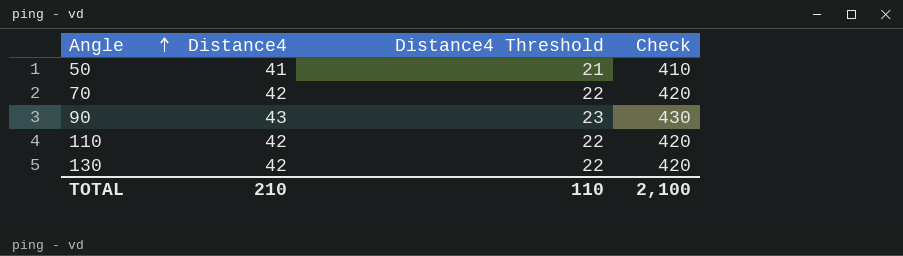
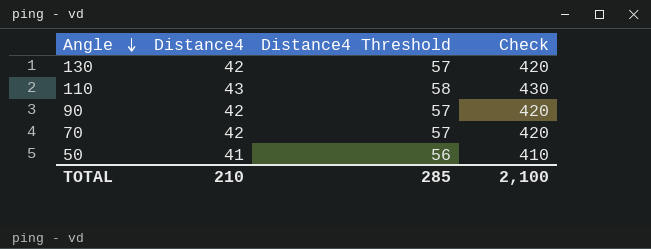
row order: Angle ascending -> Angle descending
column Distance4 Threshold | formula: [Distance4] - 20 -> [Distance4] + 15
110 | Distance4: 42 -> 43
110 | Check: 420 -> 430
90 | Distance4: 43 -> 42
90 | Check: 430 -> 420
TOTAL | Distance4 Threshold: 110 -> 285

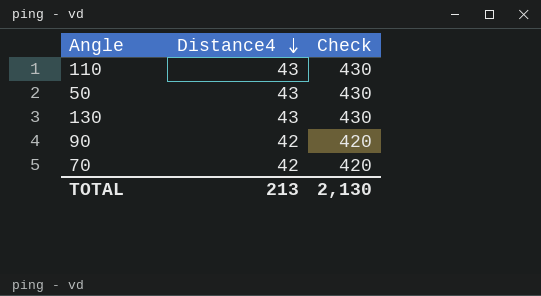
row order: Angle descending -> Distance4 descending
column Distance4 Threshold | formula: [Distance4] + 15 -> none
50 | Distance4: 41 -> 43
50 | Check: 410 -> 430
130 | Distance4: 42 -> 43
130 | Check: 420 -> 430
TOTAL | Distance4: 210 -> 213
TOTAL | Check: 2,100 -> 2,130

